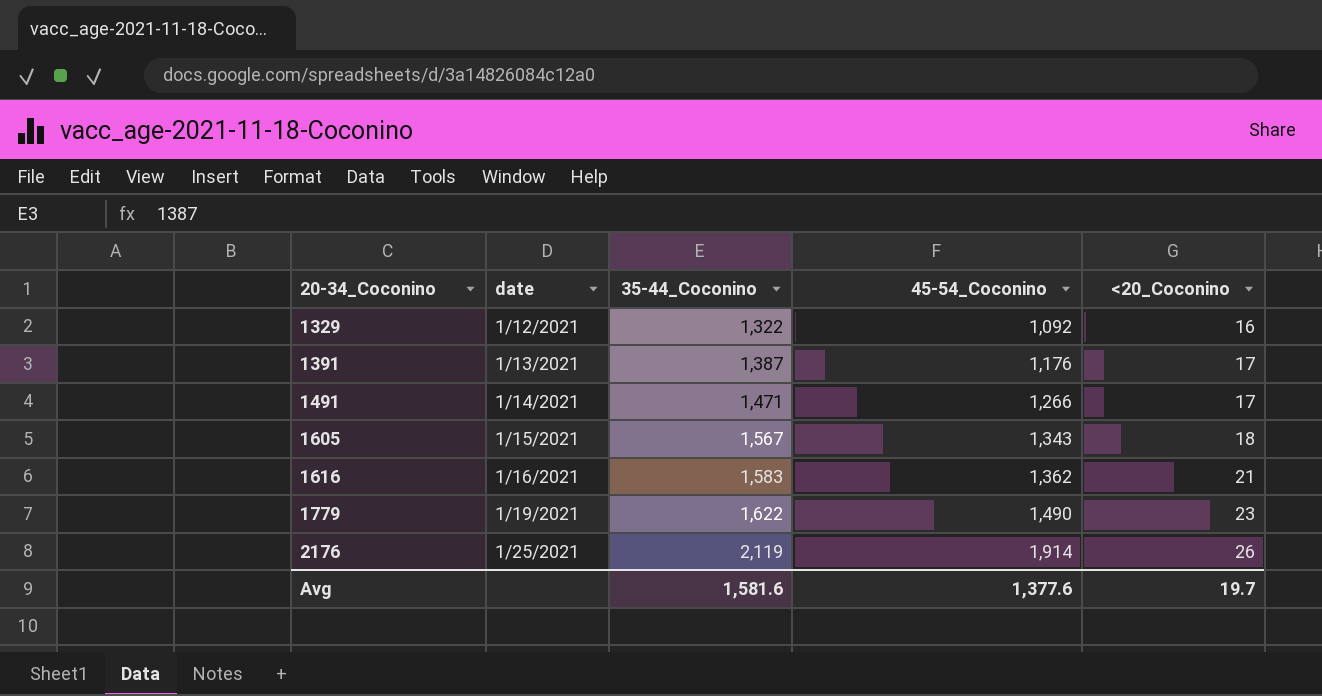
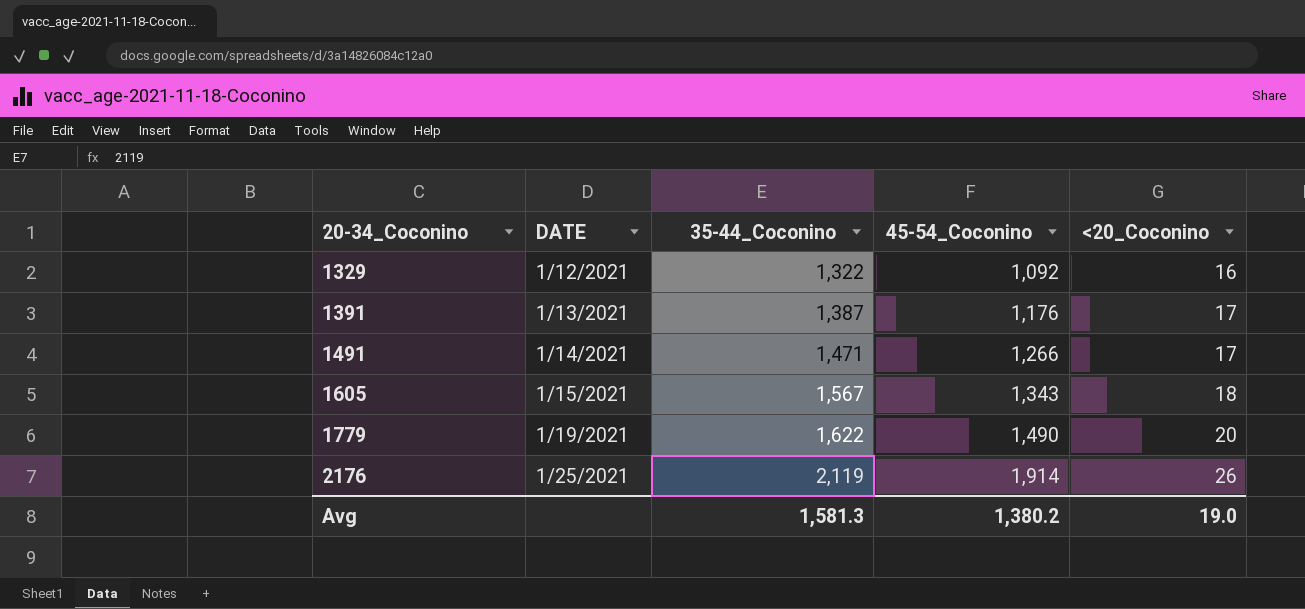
column name: date -> DATE
row 1616: 1/16/2021 | 1,583 | 1,362 | 21 -> none
1779 | <20_Coconino: 23 -> 20
Avg | 35-44_Coconino: 1,581.6 -> 1,581.3
Avg | 45-54_Coconino: 1,377.6 -> 1,380.2
Avg | <20_Coconino: 19.7 -> 19.0

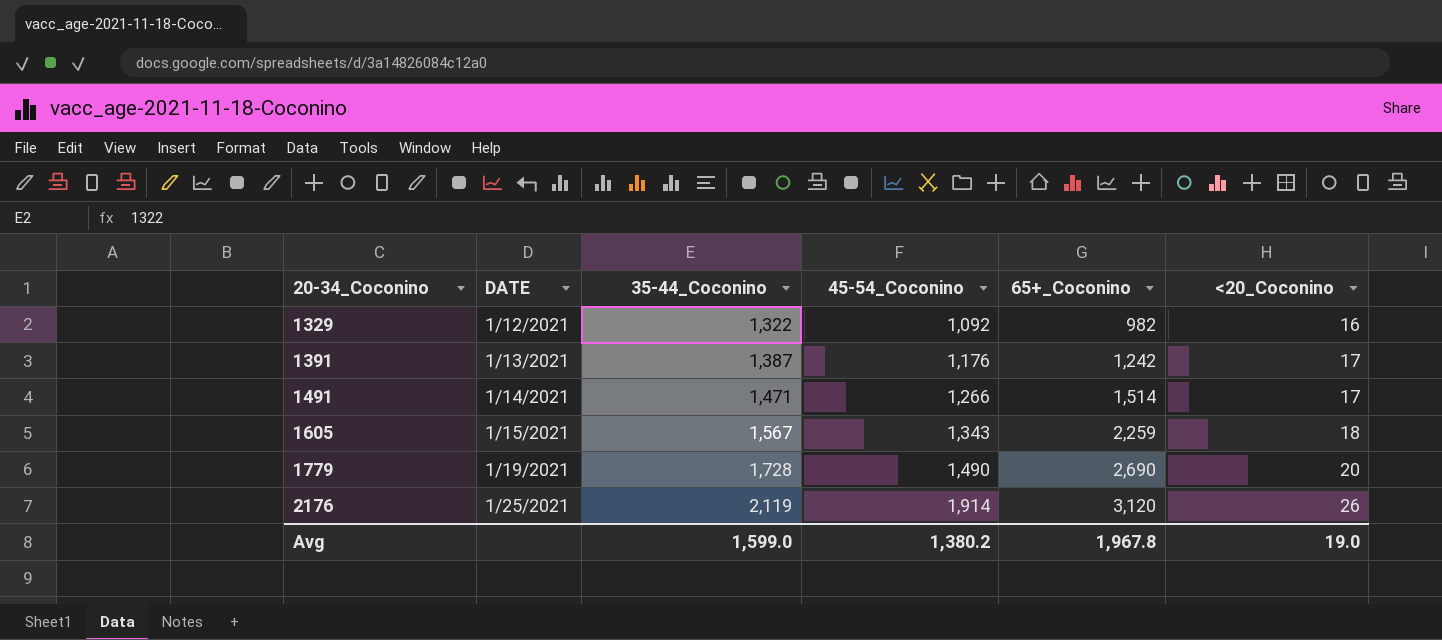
column 65+_Coconino | position: none -> 5
1779 | 35-44_Coconino: 1,622 -> 1,728
Avg | 35-44_Coconino: 1,581.3 -> 1,599.0

